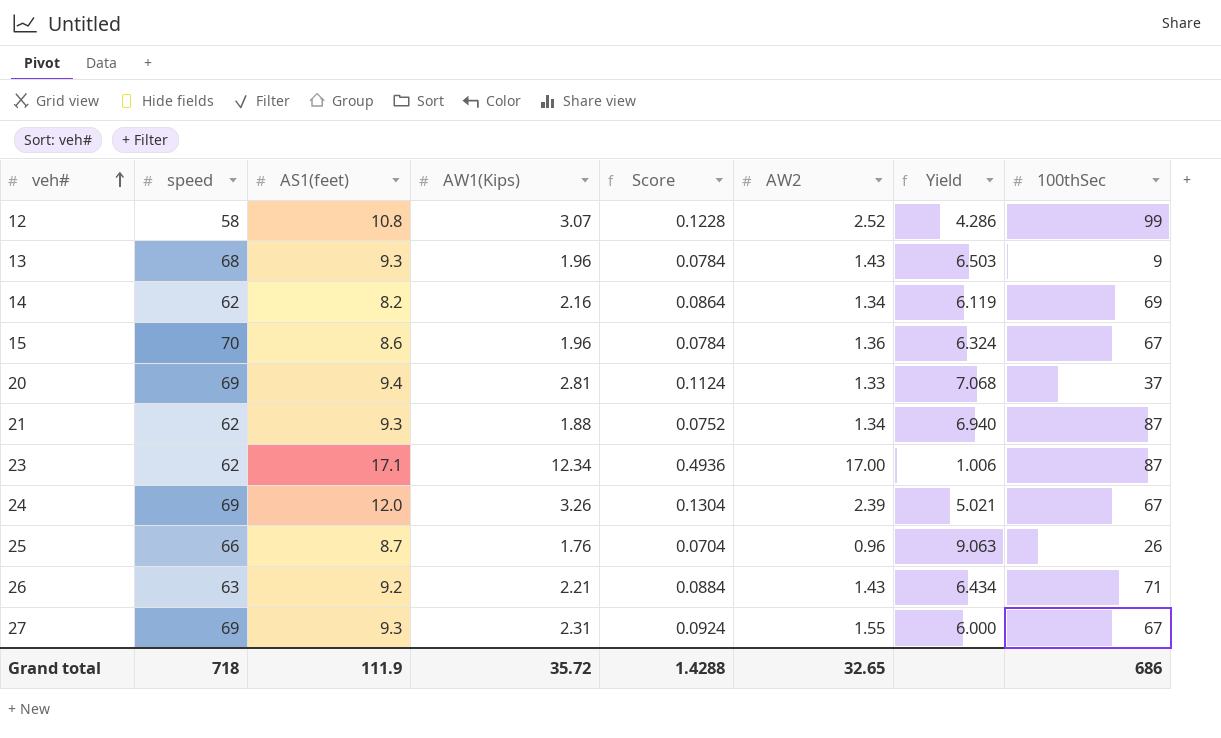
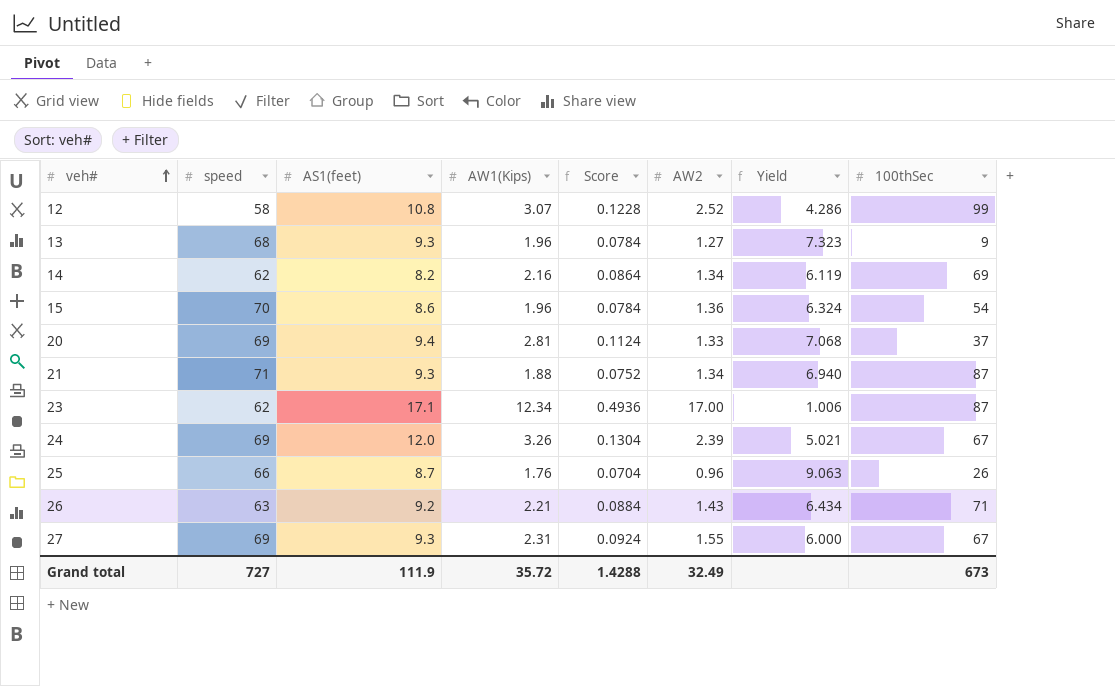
13 | AW2: 1.43 -> 1.27
13 | Yield: 6.503 -> 7.323
15 | 100thSec: 67 -> 54
21 | speed: 62 -> 71
Grand total | speed: 718 -> 727
Grand total | AW2: 32.65 -> 32.49
Grand total | 100thSec: 686 -> 673

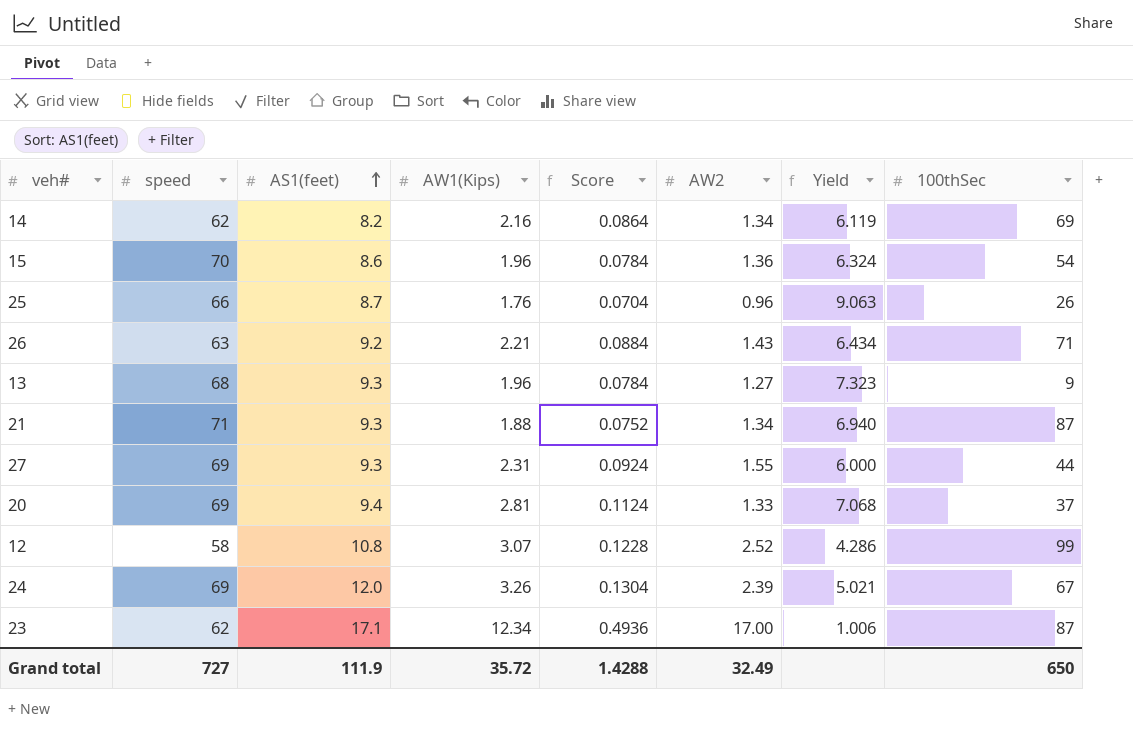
row order: veh# ascending -> AS1(feet) ascending
27 | 100thSec: 67 -> 44
Grand total | 100thSec: 673 -> 650

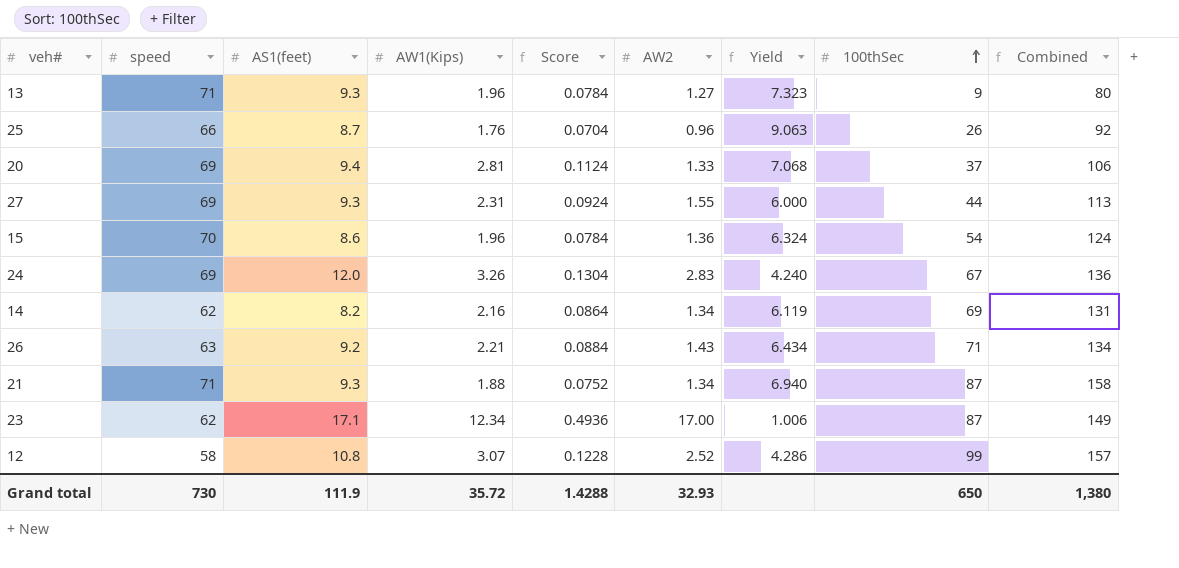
row order: AS1(feet) ascending -> 100thSec ascending
column Combined | formula: none -> [speed] + [100thSec]
13 | speed: 68 -> 71
24 | AW2: 2.39 -> 2.83
24 | Yield: 5.021 -> 4.240
Grand total | speed: 727 -> 730
Grand total | AW2: 32.49 -> 32.93

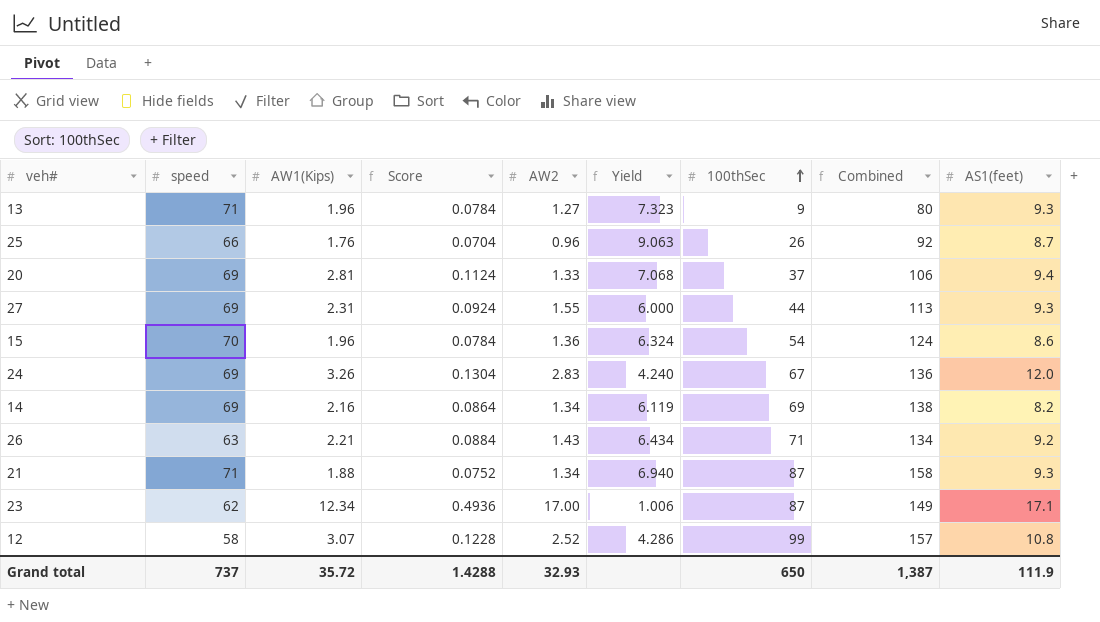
column AS1(feet) | position: 3 -> 9
14 | speed: 62 -> 69
14 | Combined: 131 -> 138
Grand total | speed: 730 -> 737
Grand total | Combined: 1,380 -> 1,387

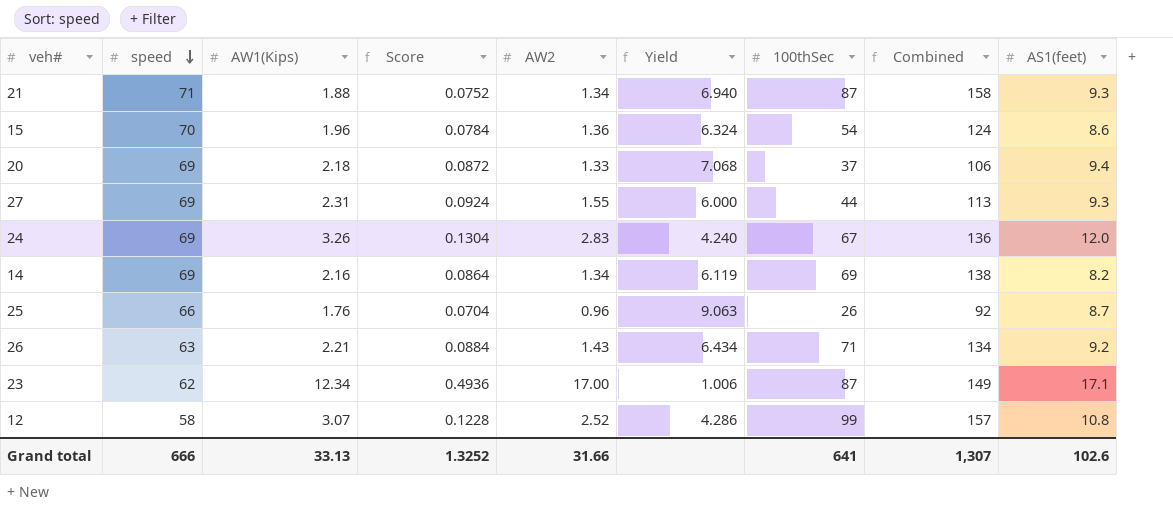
row order: 100thSec ascending -> speed descending
row 13: 71 | 1.96 | 0.0784 | 1.27 | 7.323 | 9 | 80 | 9.3 -> none
20 | AW1(Kips): 2.81 -> 2.18
20 | Score: 0.1124 -> 0.0872
Grand total | speed: 737 -> 666
Grand total | AW1(Kips): 35.72 -> 33.13
Grand total | Score: 1.4288 -> 1.3252
Grand total | AW2: 32.93 -> 31.66
Grand total | 100thSec: 650 -> 641
Grand total | Combined: 1,387 -> 1,307
Grand total | AS1(feet): 111.9 -> 102.6

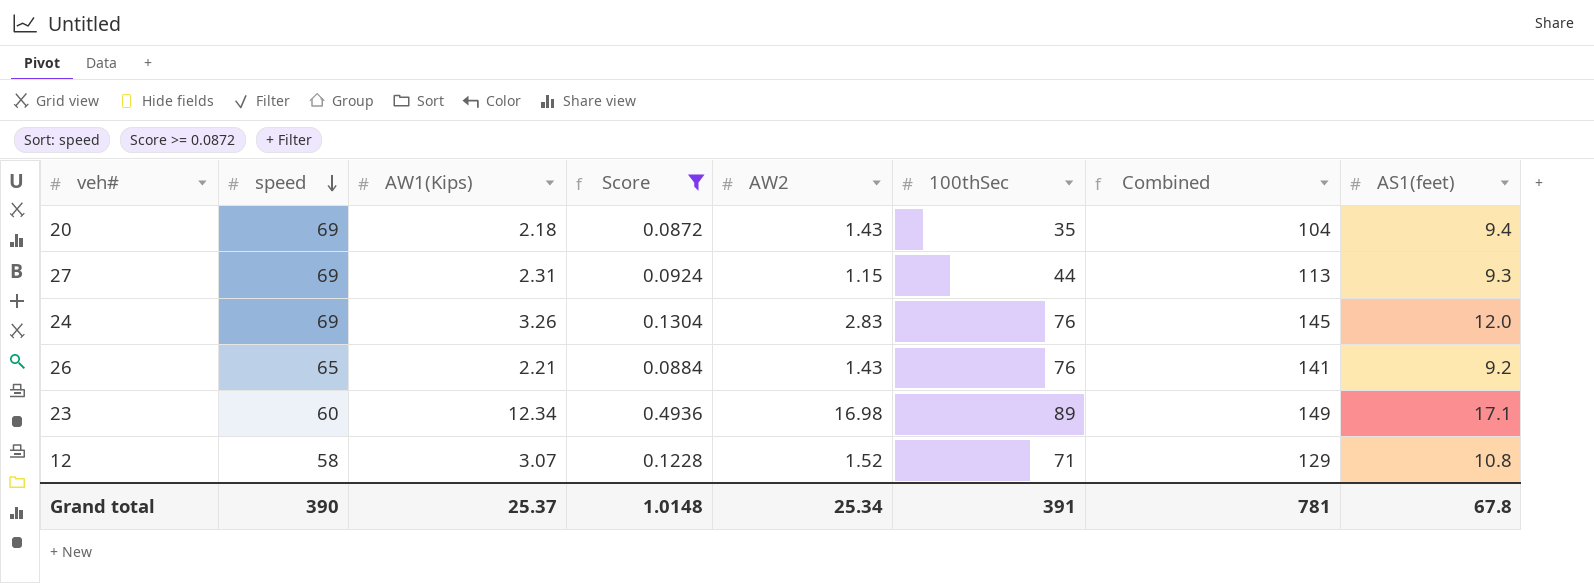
filter: none -> Score >= 0.0872
column Yield | formula: [AS1(feet)] / [AW2] -> none
20 | AW2: 1.33 -> 1.43
20 | 100thSec: 37 -> 35
20 | Combined: 106 -> 104
27 | AW2: 1.55 -> 1.15
24 | 100thSec: 67 -> 76
24 | Combined: 136 -> 145
26 | speed: 63 -> 65
26 | 100thSec: 71 -> 76
26 | Combined: 134 -> 141
23 | speed: 62 -> 60
23 | AW2: 17.00 -> 16.98
23 | 100thSec: 87 -> 89
12 | AW2: 2.52 -> 1.52
12 | 100thSec: 99 -> 71
12 | Combined: 157 -> 129
Grand total | speed: 666 -> 390
Grand total | AW1(Kips): 33.13 -> 25.37
Grand total | Score: 1.3252 -> 1.0148
Grand total | AW2: 31.66 -> 25.34
Grand total | 100thSec: 641 -> 391
Grand total | Combined: 1,307 -> 781
Grand total | AS1(feet): 102.6 -> 67.8

